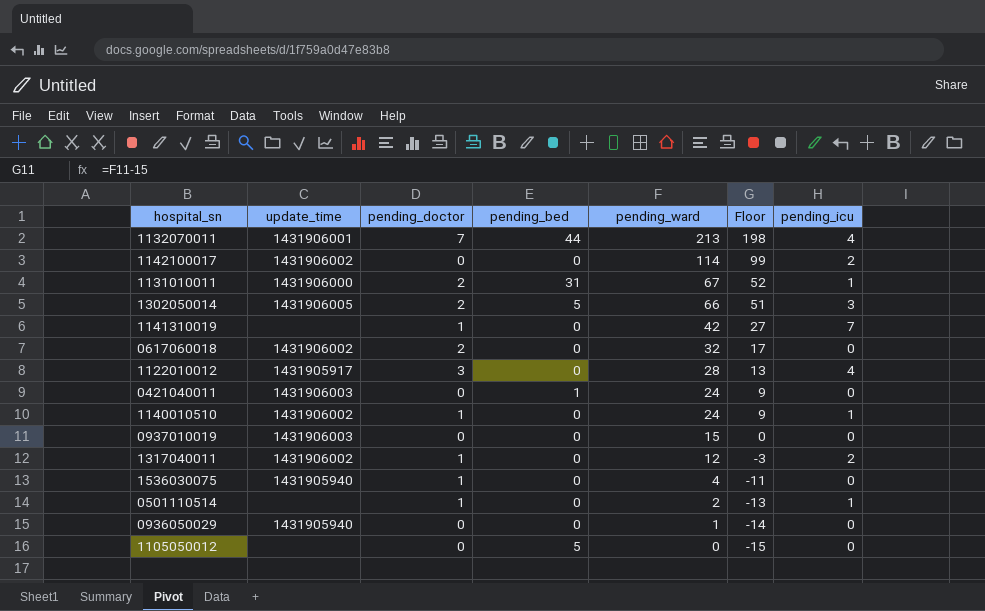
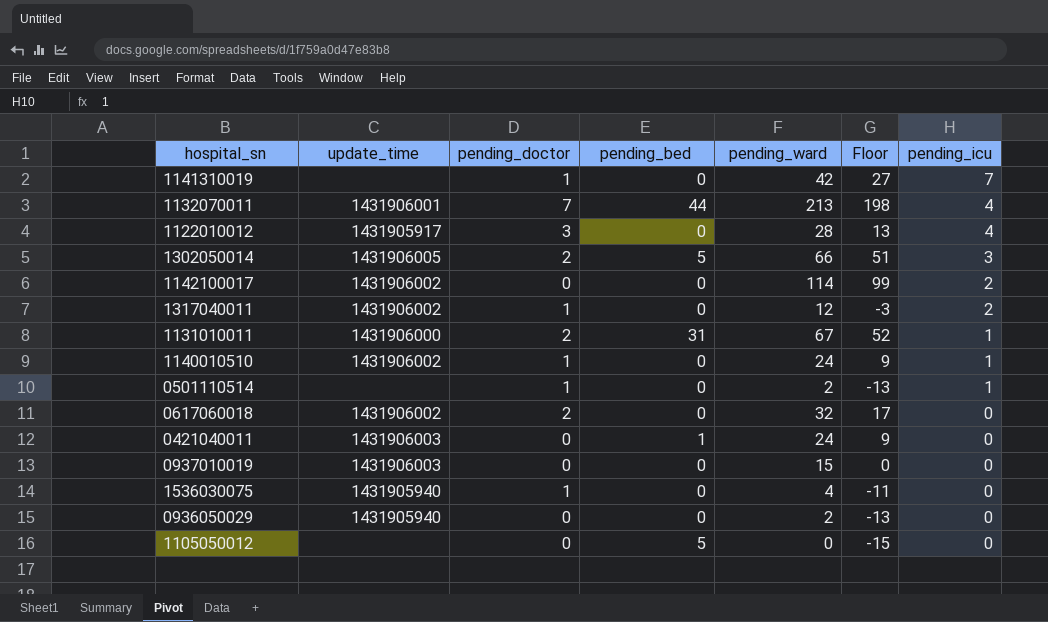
row order: pending_ward descending -> pending_icu descending
0936050029 | pending_ward: 1 -> 2
0936050029 | Floor: -14 -> -13

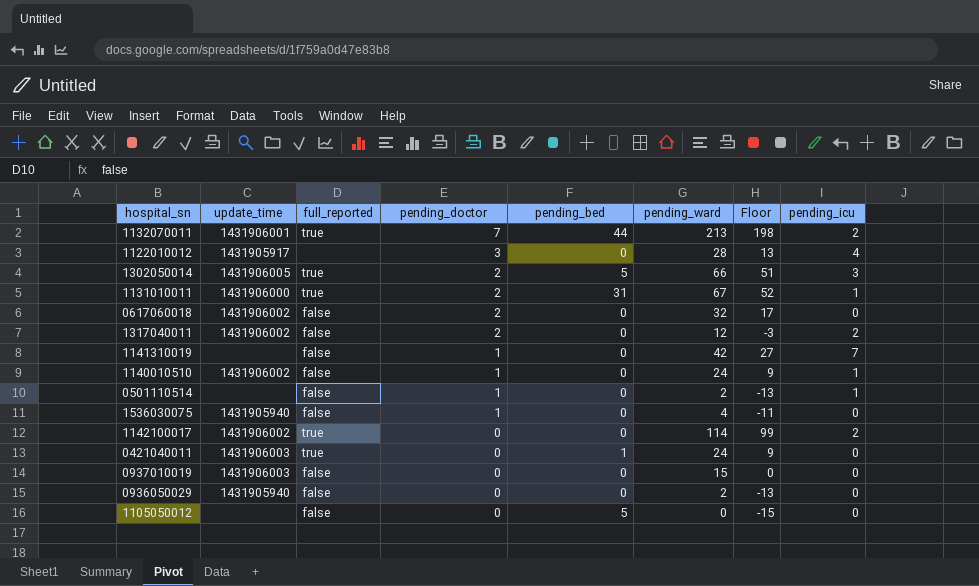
row order: pending_icu descending -> pending_doctor descending
column full_reported | position: none -> 3
1132070011 | pending_icu: 4 -> 2
1317040011 | pending_doctor: 1 -> 2

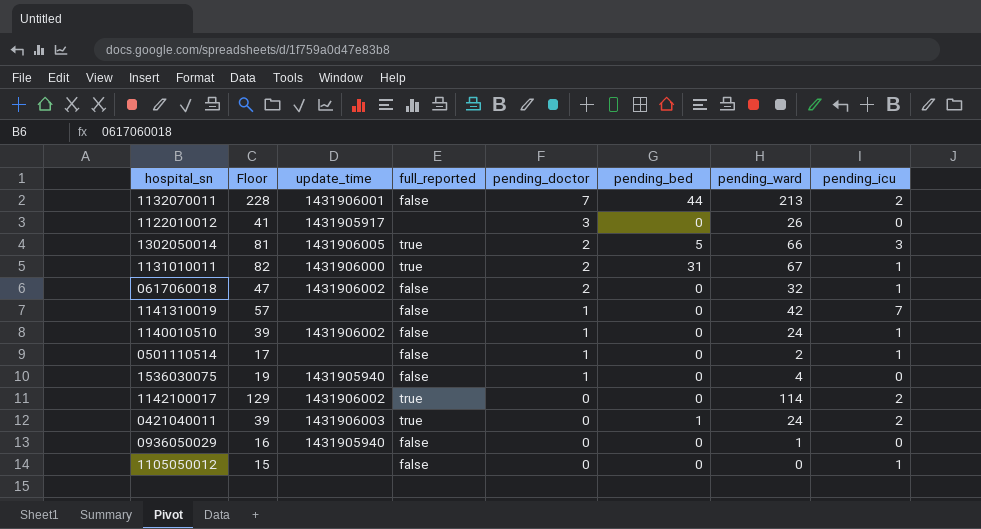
column Floor | formula: [pending_ward] - 15 -> [pending_ward] + 15
column Floor | position: 7 -> 2
row 1317040011: 1431906002 | false | 2 | 0 | 12 | -3 | 2 -> none
row 0937010019: 1431906003 | false | 0 | 0 | 15 | 0 | 0 -> none
1132070011 | full_reported: true -> false
1122010012 | pending_ward: 28 -> 26
1122010012 | pending_icu: 4 -> 0
0617060018 | pending_icu: 0 -> 1
0421040011 | pending_icu: 0 -> 2
0936050029 | pending_ward: 2 -> 1
1105050012 | pending_bed: 5 -> 0
1105050012 | pending_icu: 0 -> 1

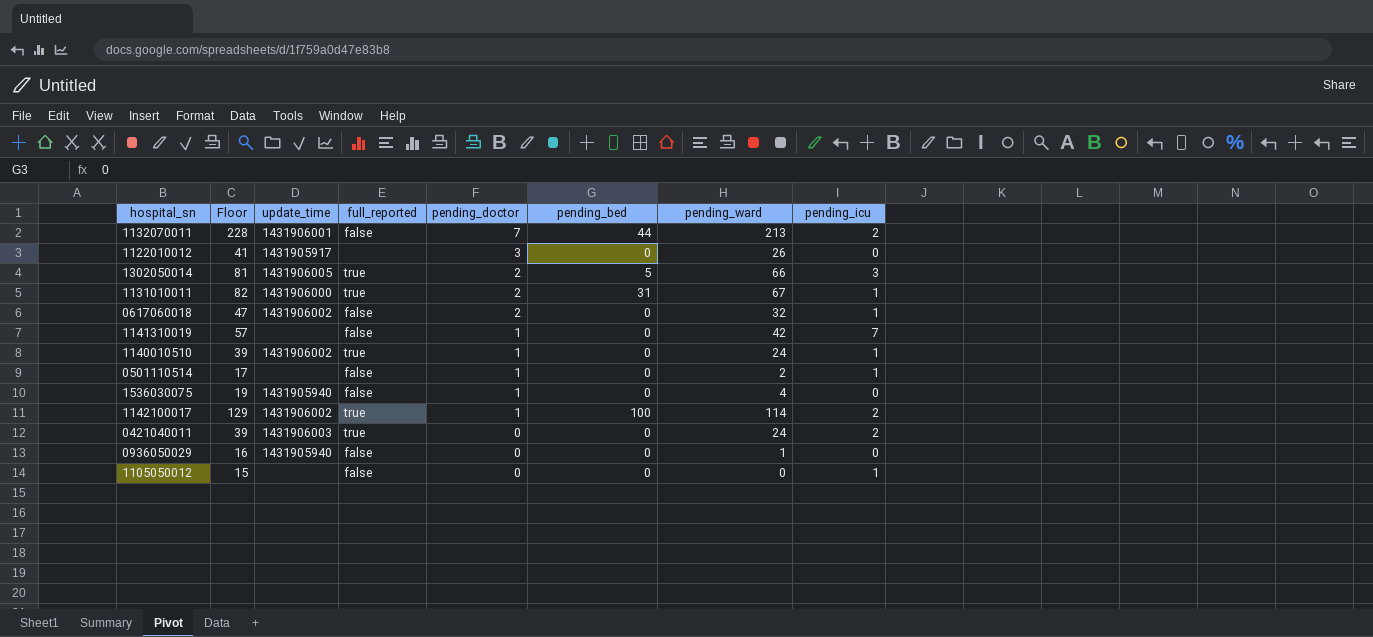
1140010510 | full_reported: false -> true
1142100017 | pending_doctor: 0 -> 1
1142100017 | pending_bed: 0 -> 100
0421040011 | pending_bed: 1 -> 0

